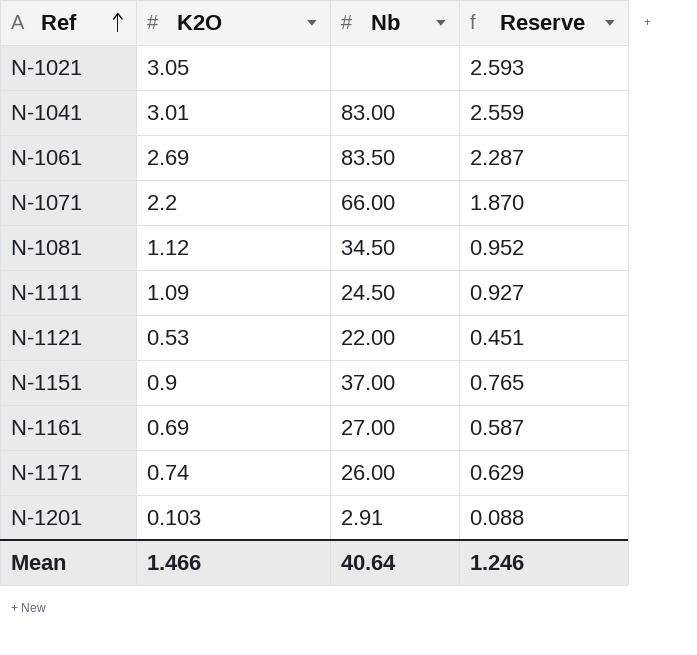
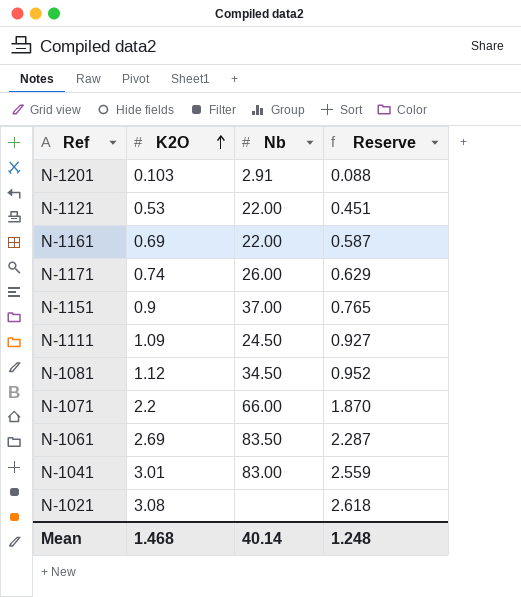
row order: Ref ascending -> K2O ascending
N-1161 | Nb: 27.00 -> 22.00
N-1021 | K2O: 3.05 -> 3.08
N-1021 | Reserve: 2.593 -> 2.618
Mean | K2O: 1.466 -> 1.468
Mean | Nb: 40.64 -> 40.14
Mean | Reserve: 1.246 -> 1.248

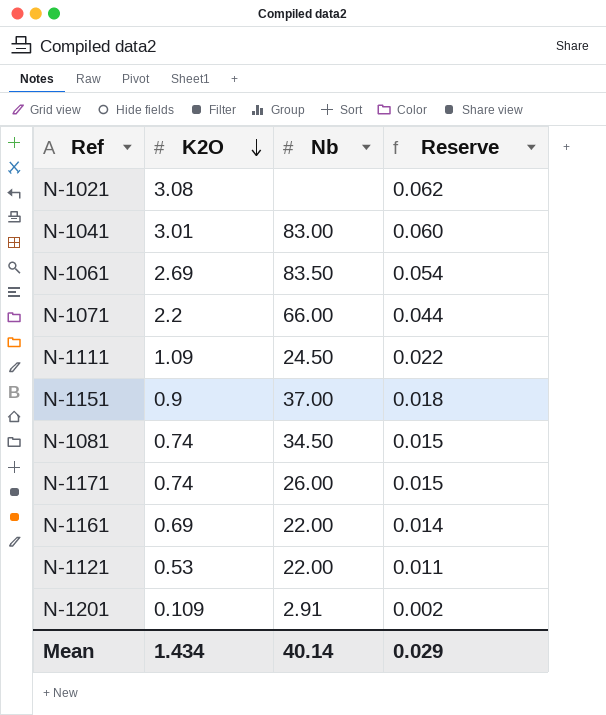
row order: K2O ascending -> K2O descending
column Reserve | formula: [K2O] * 0.85 -> [K2O] * 0.02
N-1081 | K2O: 1.12 -> 0.74
N-1201 | K2O: 0.103 -> 0.109
Mean | K2O: 1.468 -> 1.434
Mean | Reserve: 1.248 -> 0.029

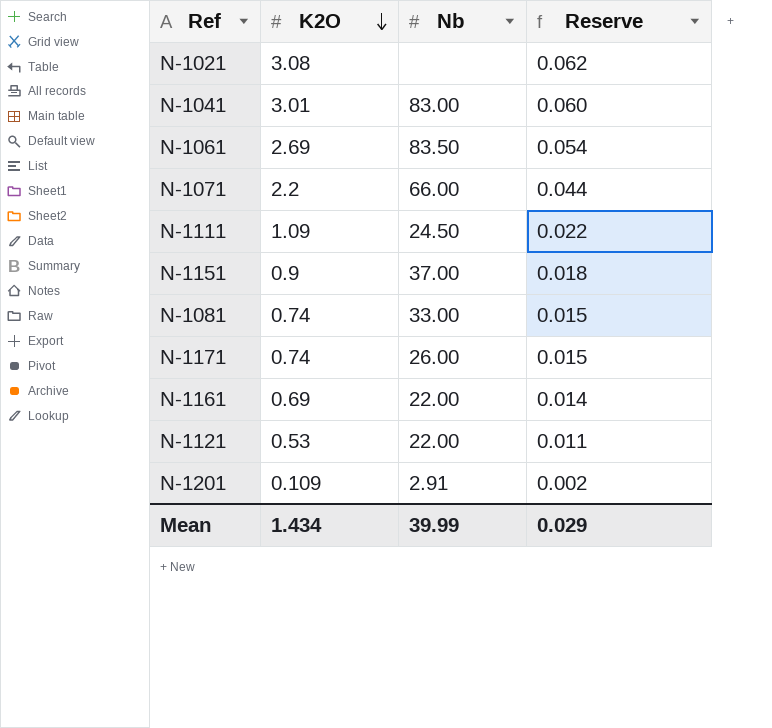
N-1081 | Nb: 34.50 -> 33.00
Mean | Nb: 40.14 -> 39.99

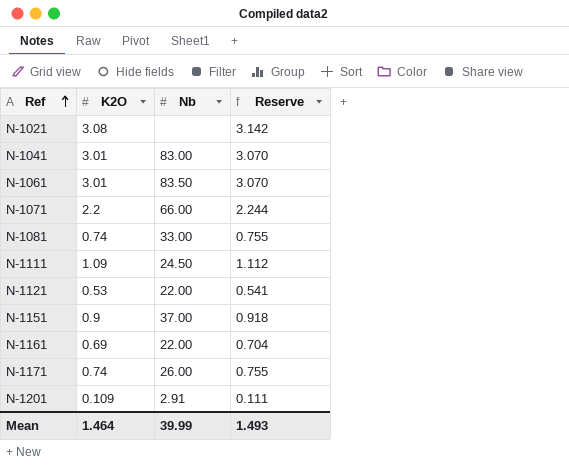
row order: K2O descending -> Ref ascending
column Reserve | formula: [K2O] * 0.02 -> [K2O] * 1.02
N-1061 | K2O: 2.69 -> 3.01
Mean | K2O: 1.434 -> 1.464
Mean | Reserve: 0.029 -> 1.493

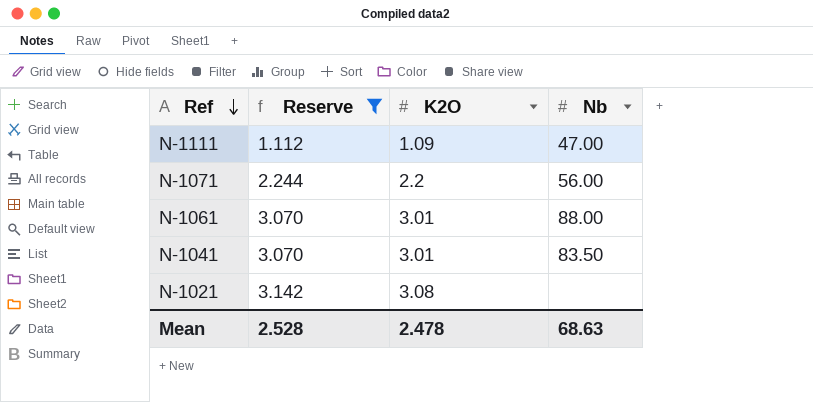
filter: none -> Reserve >= 1.112
row order: Ref ascending -> Ref descending
column Reserve | position: 4 -> 2
N-1111 | Nb: 24.50 -> 47.00
N-1071 | Nb: 66.00 -> 56.00
N-1061 | Nb: 83.50 -> 88.00
N-1041 | Nb: 83.00 -> 83.50
Mean | Reserve: 1.493 -> 2.528
Mean | K2O: 1.464 -> 2.478
Mean | Nb: 39.99 -> 68.63

